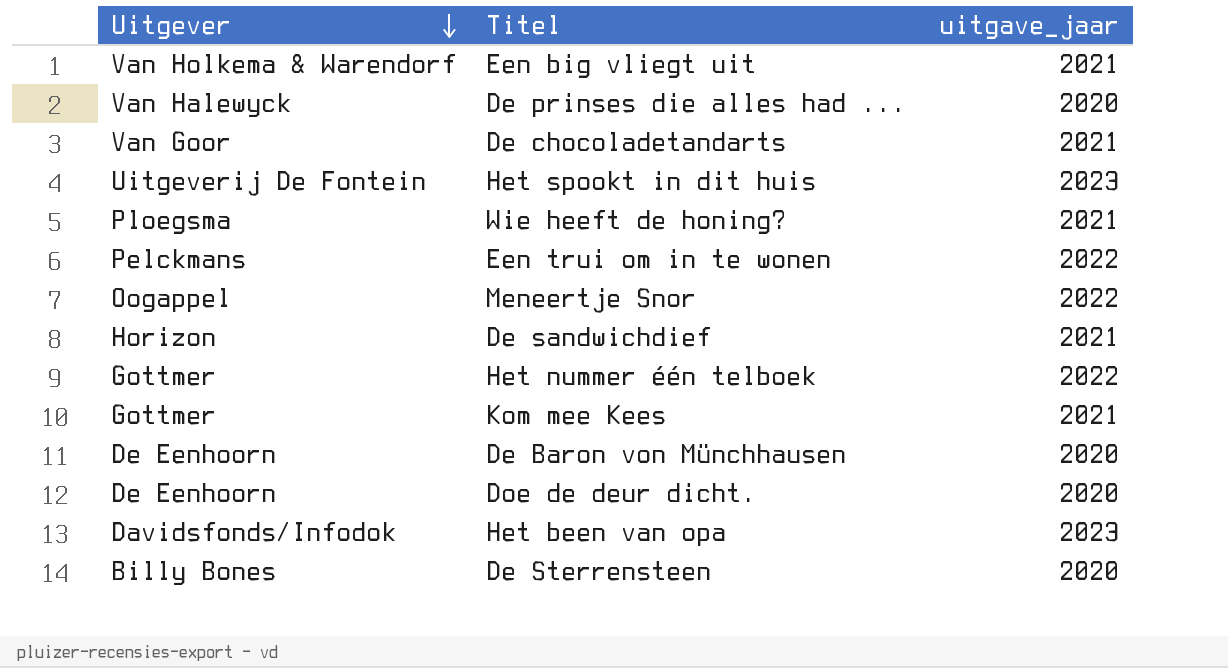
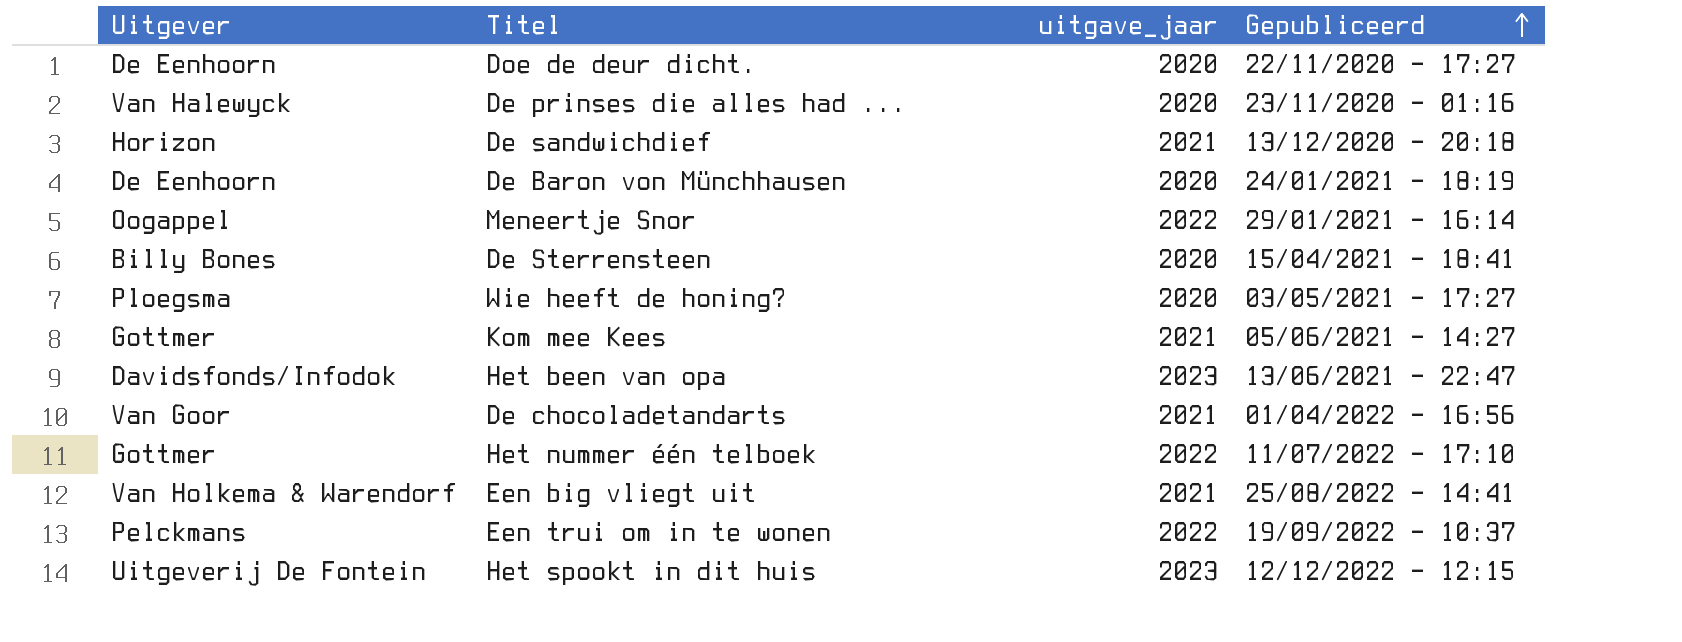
row order: Uitgever descending -> Gepubliceerd ascending
column Gepubliceerd | position: none -> 4
Wie heeft de honing? | uitgave_jaar: 2021 -> 2020

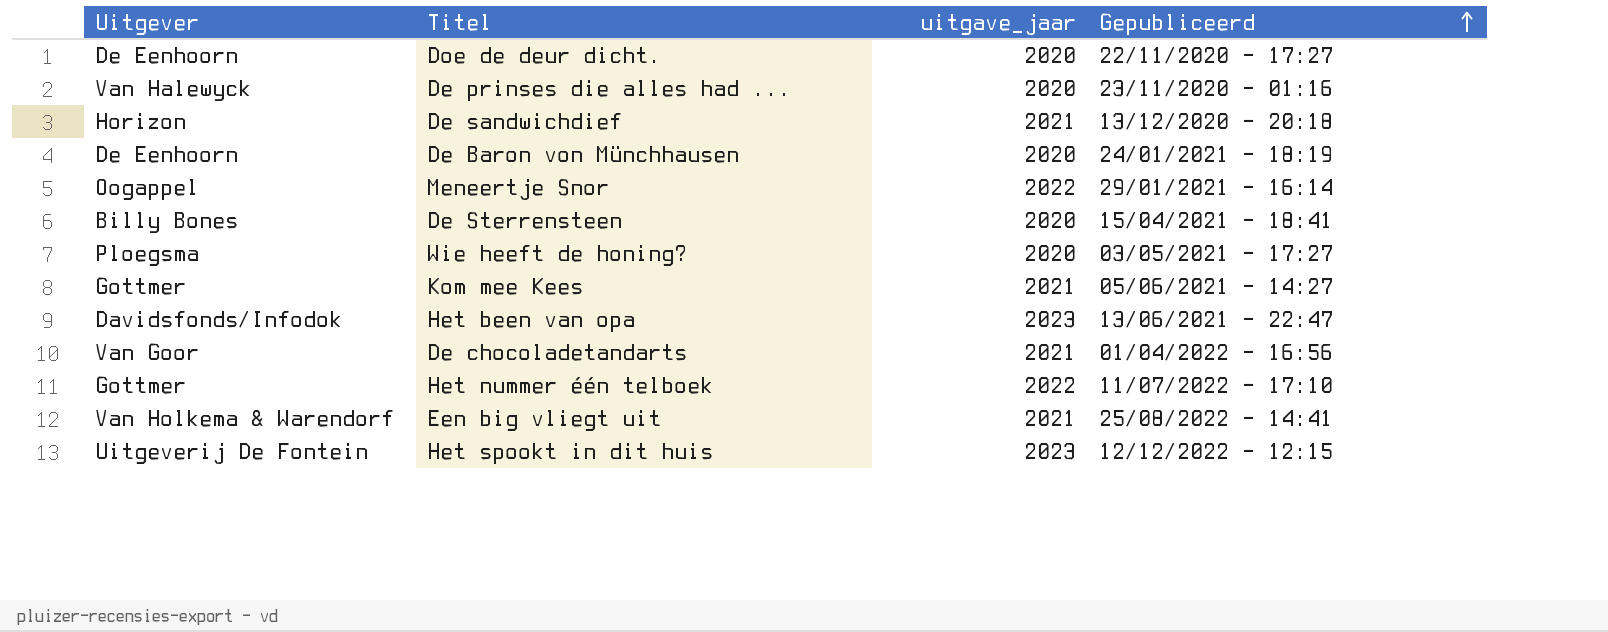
row Een trui om in te wonen: Pelckmans | 2022 | 19/09/2022 - 10:37 -> none

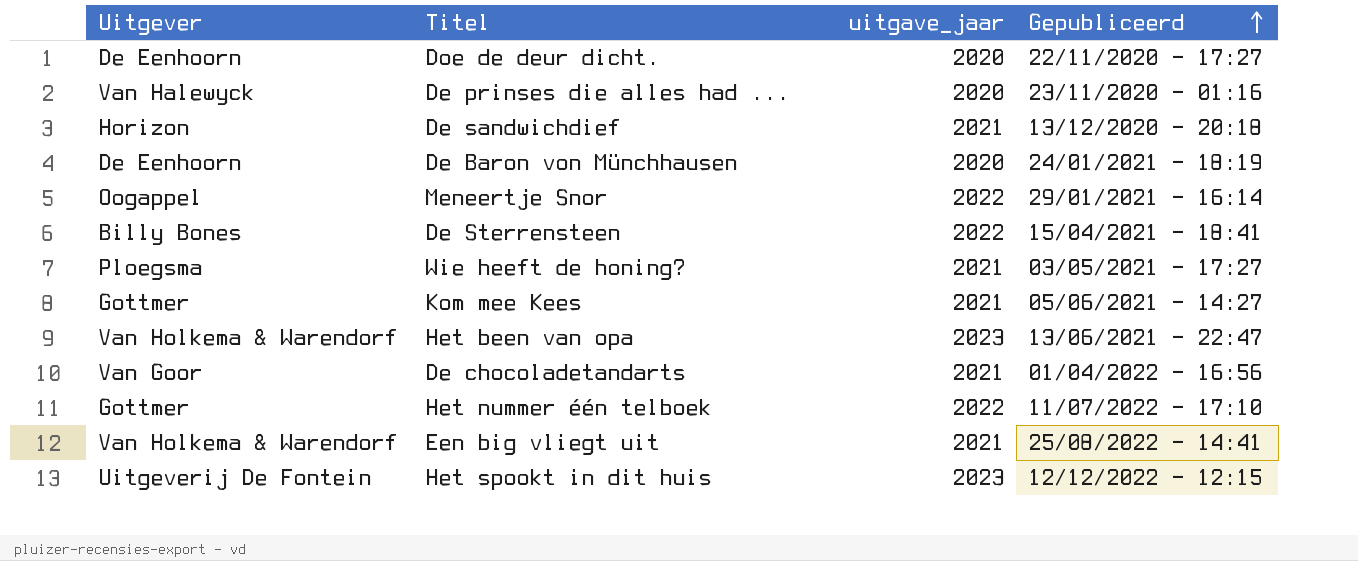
De Sterrensteen | uitgave_jaar: 2020 -> 2022
Wie heeft de honing? | uitgave_jaar: 2020 -> 2021
Het been van opa | Uitgever: Davidsfonds/Infodok -> Van Holkema & Warendorf

